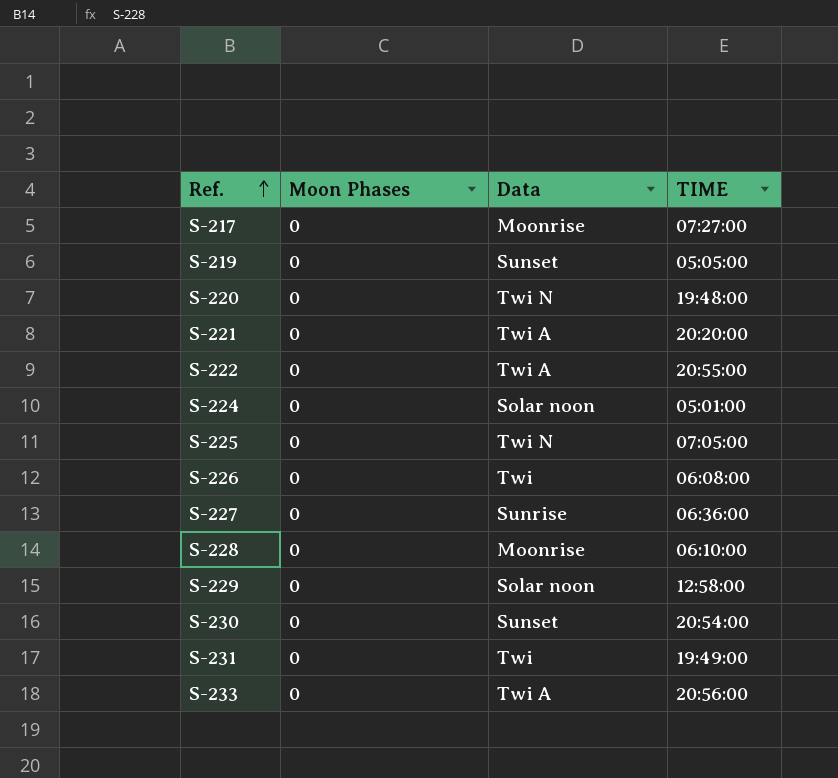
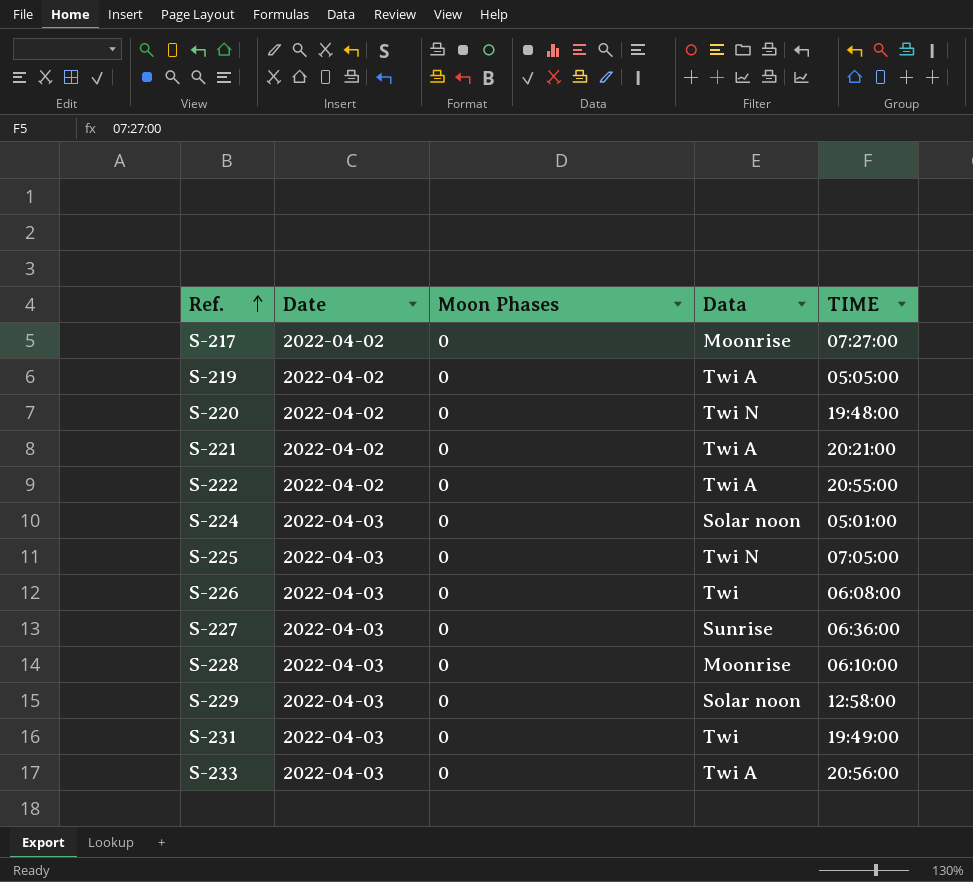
column Date | position: none -> 2
row S-230: 0 | Sunset | 20:54:00 -> none
S-219 | Data: Sunset -> Twi A
S-221 | TIME: 20:20:00 -> 20:21:00

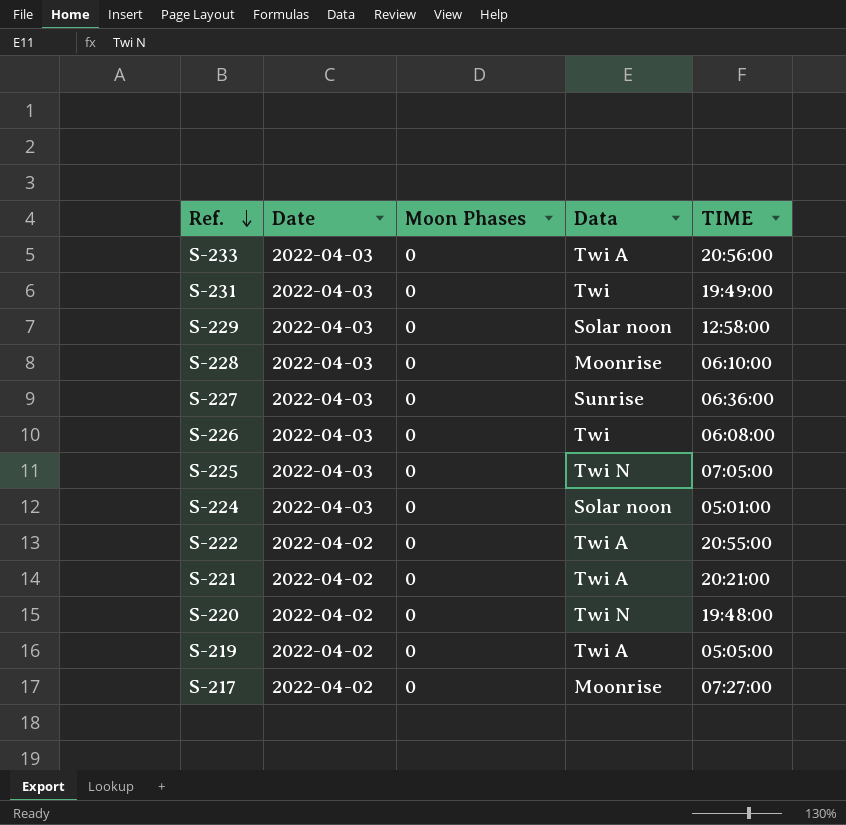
row order: Ref. ascending -> Ref. descending

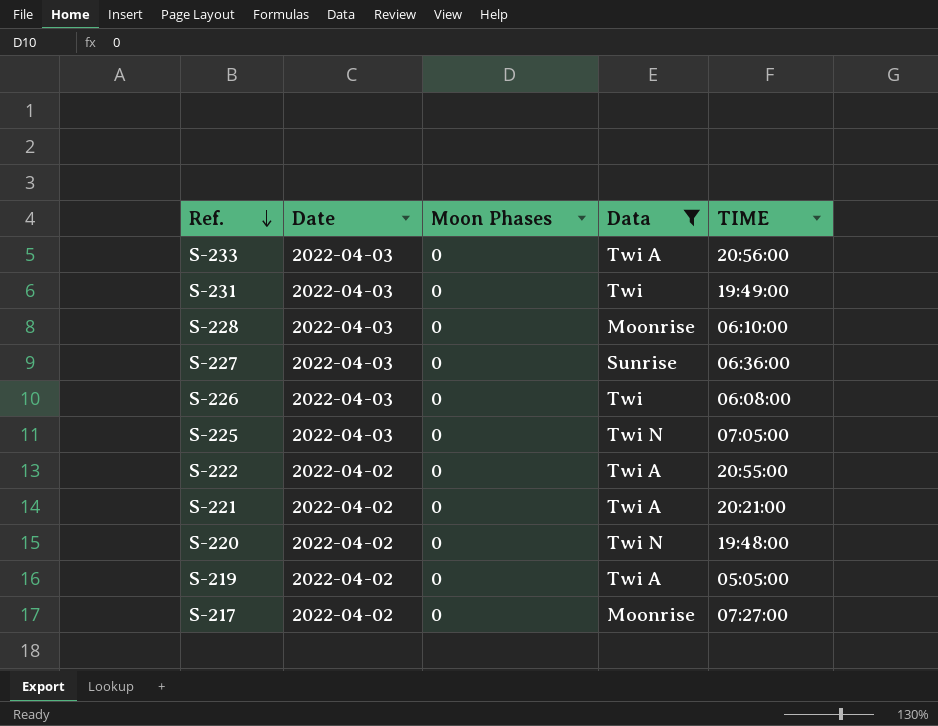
filter: none -> Data != Solar noon

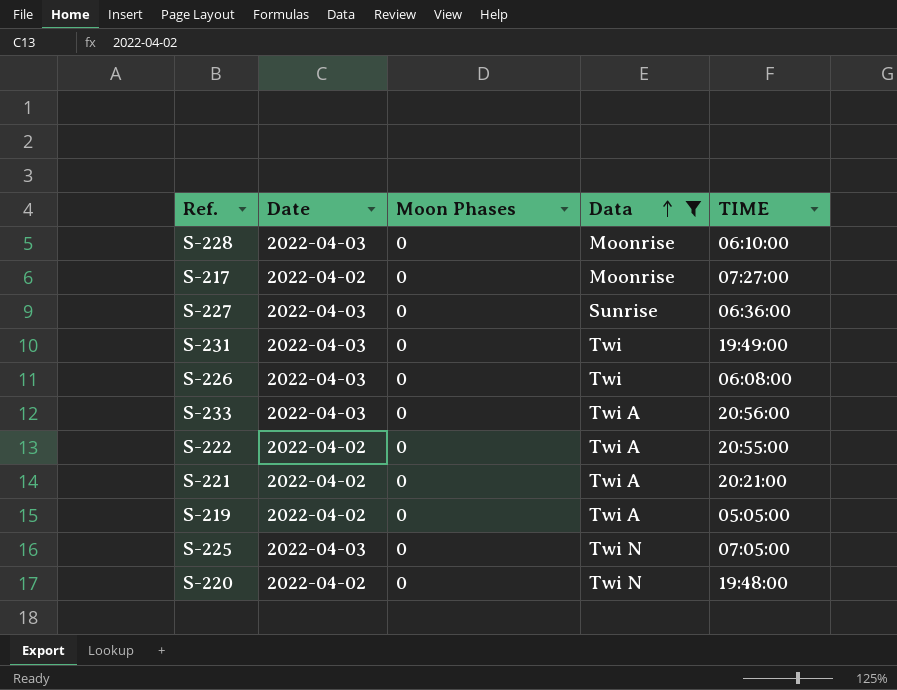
row order: Ref. descending -> Data ascending

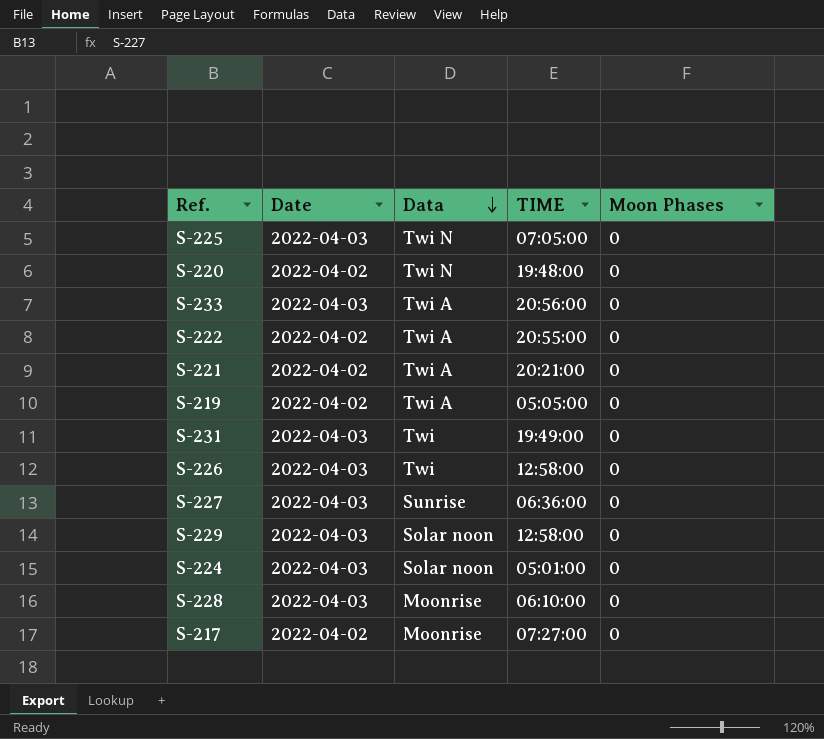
filter: Data != Solar noon -> none
row order: Data ascending -> Data descending
column Moon Phases | position: 3 -> 5
S-226 | TIME: 06:08:00 -> 12:58:00

